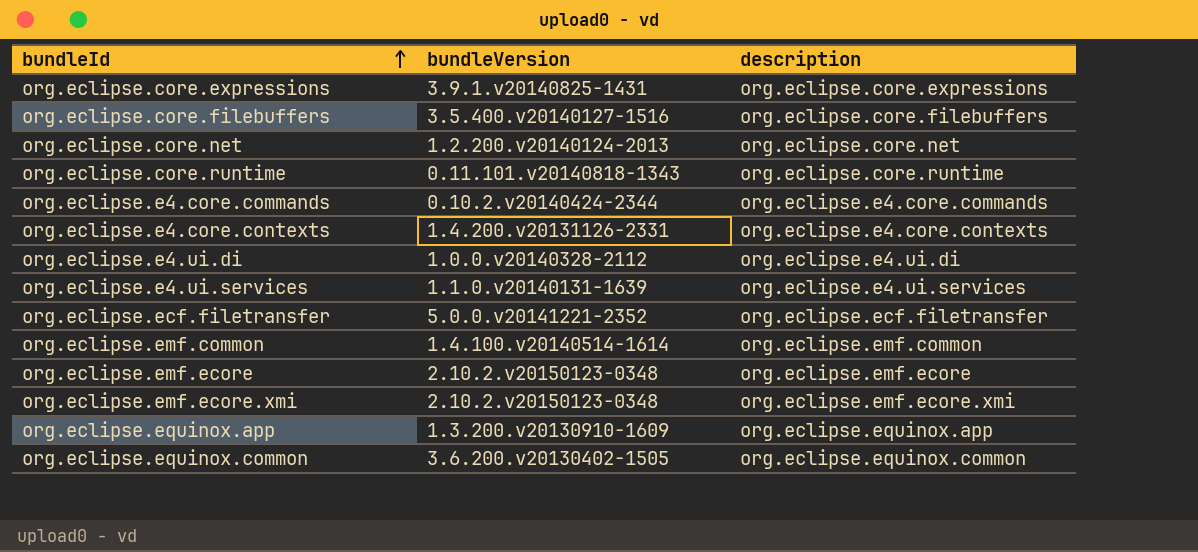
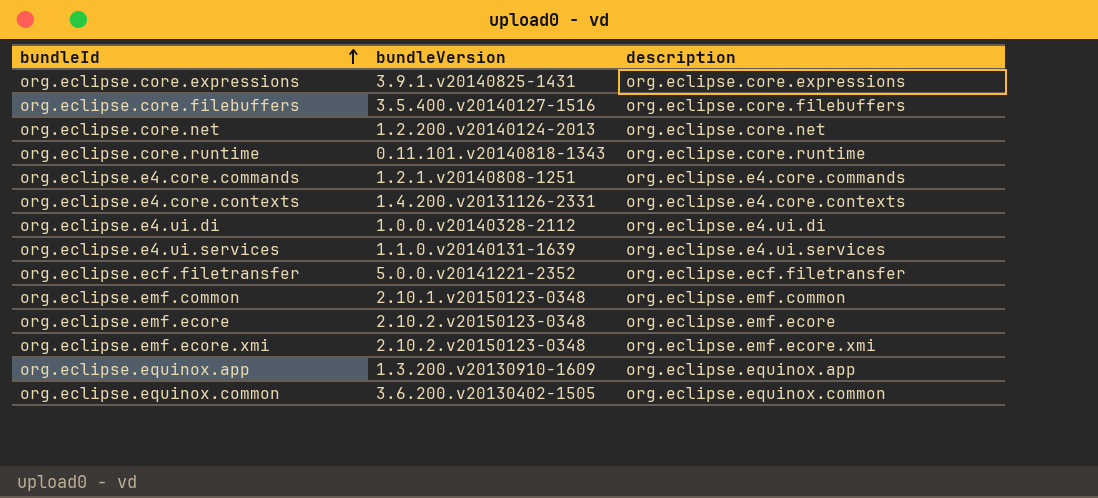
org.eclipse.e4.core.commands | bundleVersion: 0.10.2.v20140424-2344 -> 1.2.1.v20140808-1251
org.eclipse.emf.common | bundleVersion: 1.4.100.v20140514-1614 -> 2.10.1.v20150123-0348

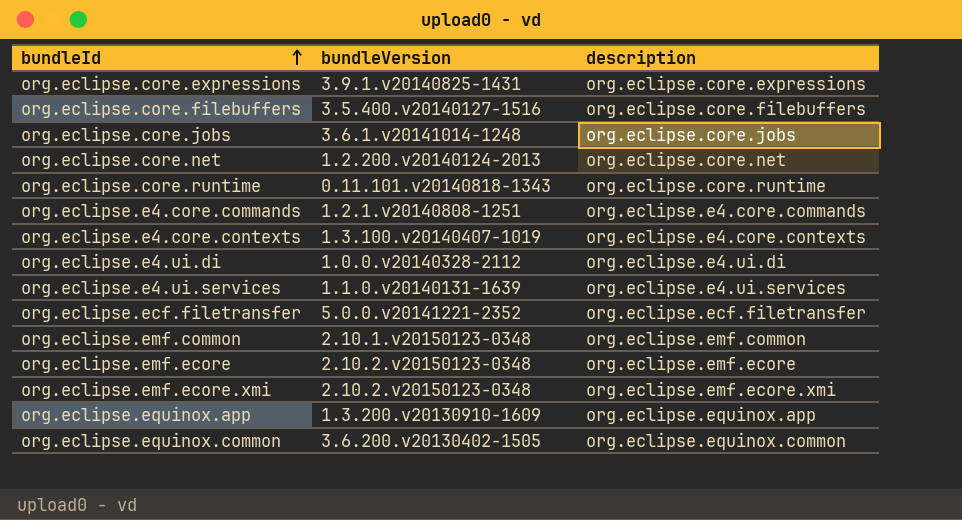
row org.eclipse.core.jobs: none -> 3.6.1.v20141014-1248 | org.eclipse.core.jobs
org.eclipse.e4.core.contexts | bundleVersion: 1.4.200.v20131126-2331 -> 1.3.100.v20140407-1019

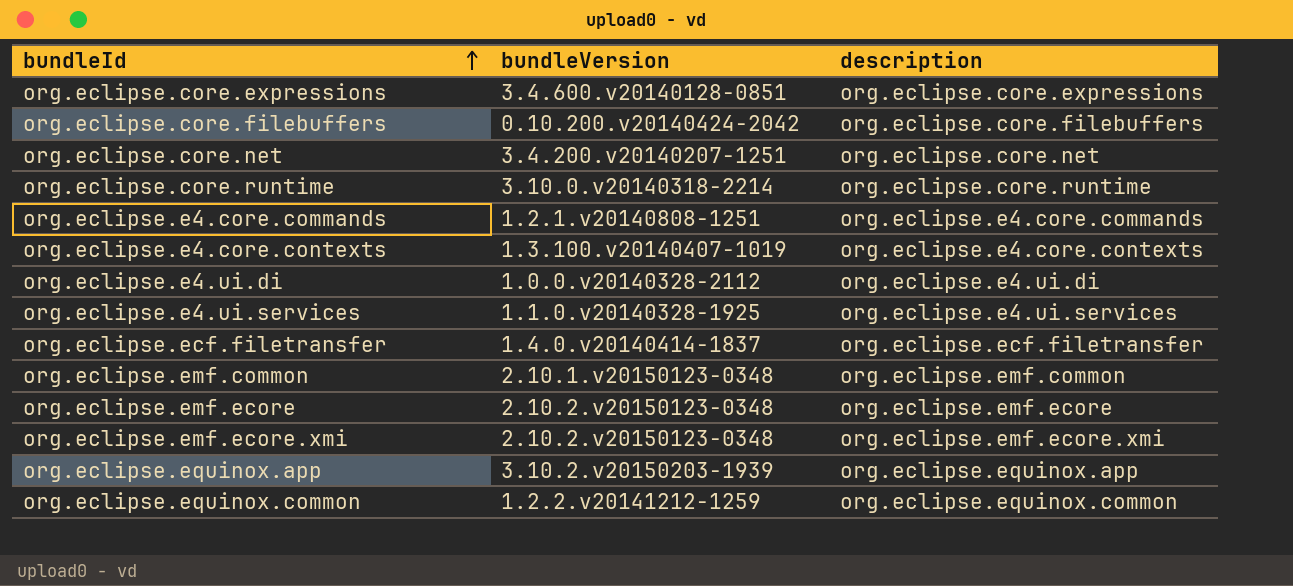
row org.eclipse.core.jobs: 3.6.1.v20141014-1248 | org.eclipse.core.jobs -> none
org.eclipse.core.expressions | bundleVersion: 3.9.1.v20140825-1431 -> 3.4.600.v20140128-0851
org.eclipse.core.filebuffers | bundleVersion: 3.5.400.v20140127-1516 -> 0.10.200.v20140424-2042
org.eclipse.core.net | bundleVersion: 1.2.200.v20140124-2013 -> 3.4.200.v20140207-1251
org.eclipse.core.runtime | bundleVersion: 0.11.101.v20140818-1343 -> 3.10.0.v20140318-2214
org.eclipse.e4.ui.services | bundleVersion: 1.1.0.v20140131-1639 -> 1.1.0.v20140328-1925
org.eclipse.ecf.filetransfer | bundleVersion: 5.0.0.v20141221-2352 -> 1.4.0.v20140414-1837
org.eclipse.equinox.app | bundleVersion: 1.3.200.v20130910-1609 -> 3.10.2.v20150203-1939
org.eclipse.equinox.common | bundleVersion: 3.6.200.v20130402-1505 -> 1.2.2.v20141212-1259

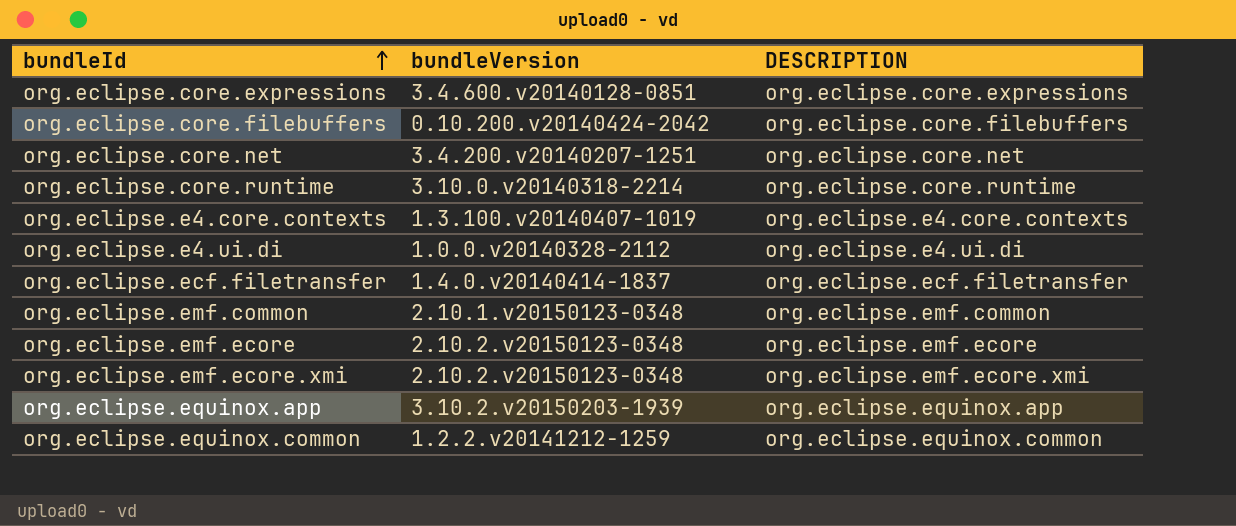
column name: description -> DESCRIPTION
row org.eclipse.e4.core.commands: 1.2.1.v20140808-1251 | org.eclipse.e4.core.commands -> none
row org.eclipse.e4.ui.services: 1.1.0.v20140328-1925 | org.eclipse.e4.ui.services -> none

